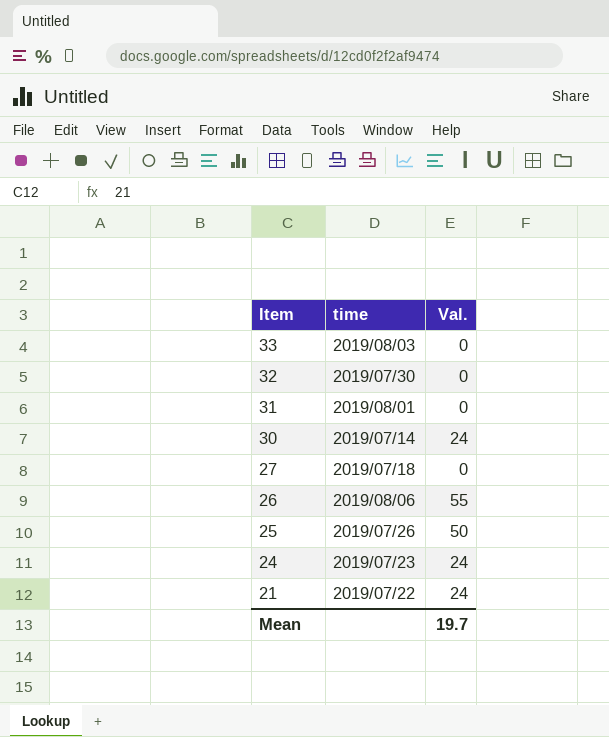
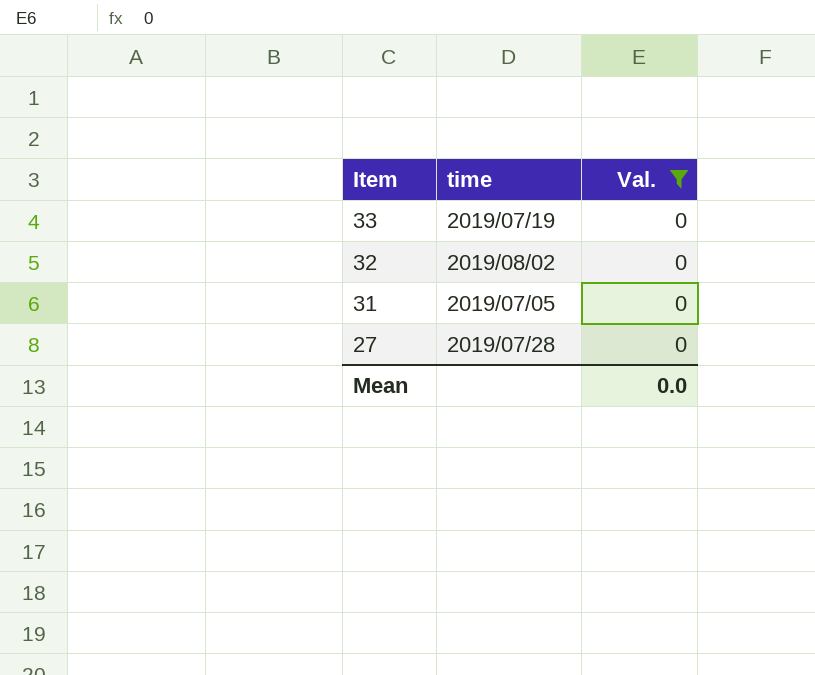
filter: none -> Val. = 0
33 | time: 2019/08/03 -> 2019/07/19
32 | time: 2019/07/30 -> 2019/08/02
31 | time: 2019/08/01 -> 2019/07/05
27 | time: 2019/07/18 -> 2019/07/28
Mean | Val.: 19.7 -> 0.0

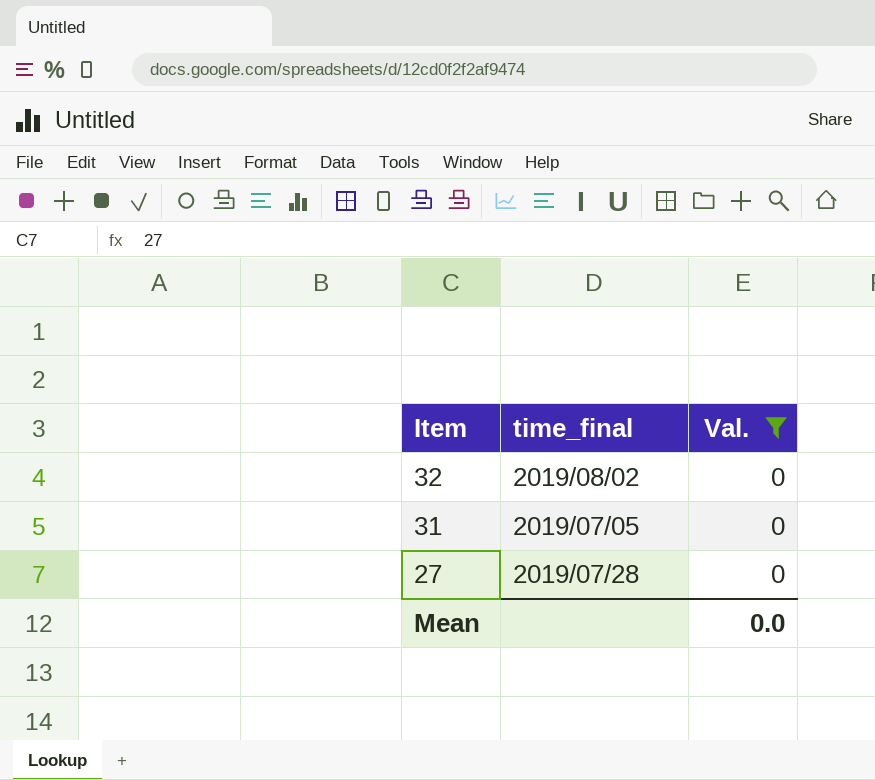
column name: time -> time_final
row 33: 2019/07/19 | 0 -> none

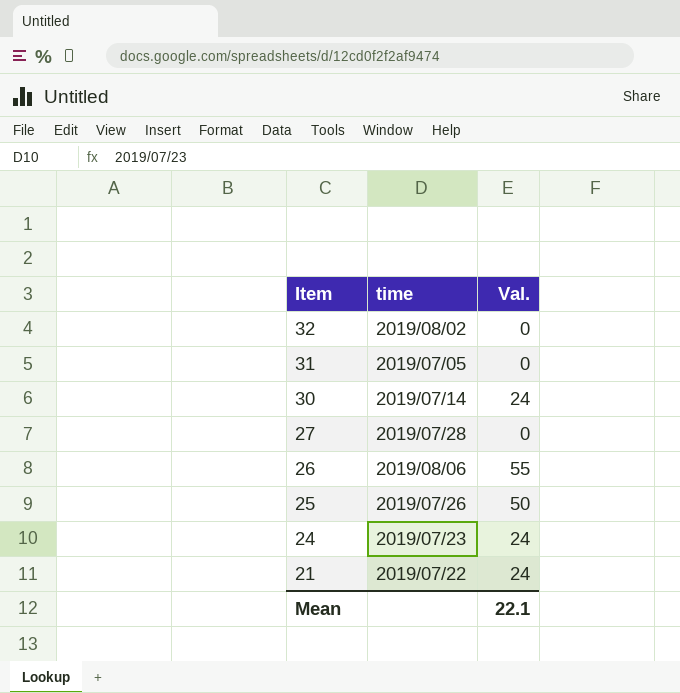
filter: Val. = 0 -> none
column name: time_final -> time
Mean | Val.: 0.0 -> 22.1

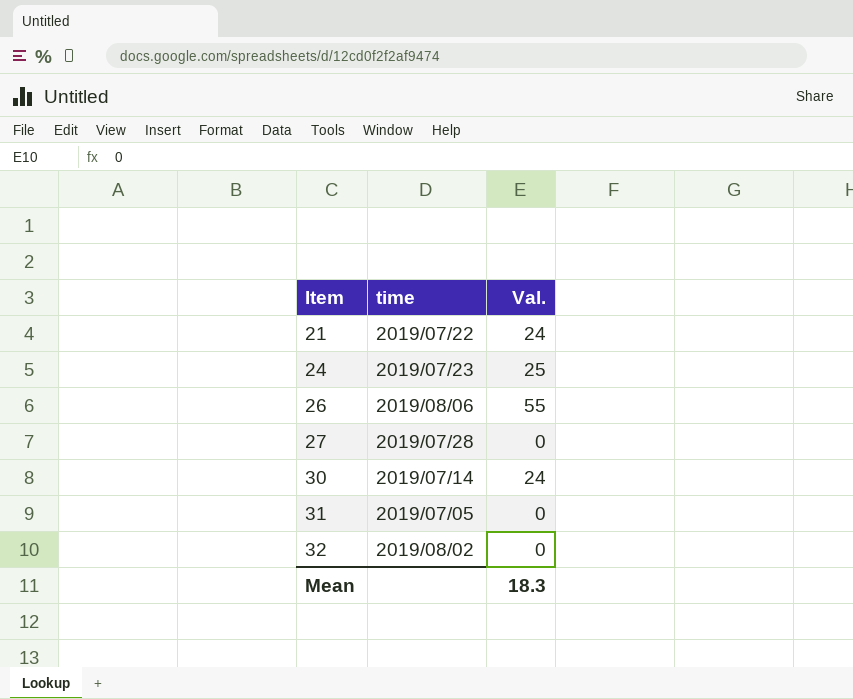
row order: Item descending -> Item ascending
row 25: 2019/07/26 | 50 -> none
24 | Val.: 24 -> 25
Mean | Val.: 22.1 -> 18.3

